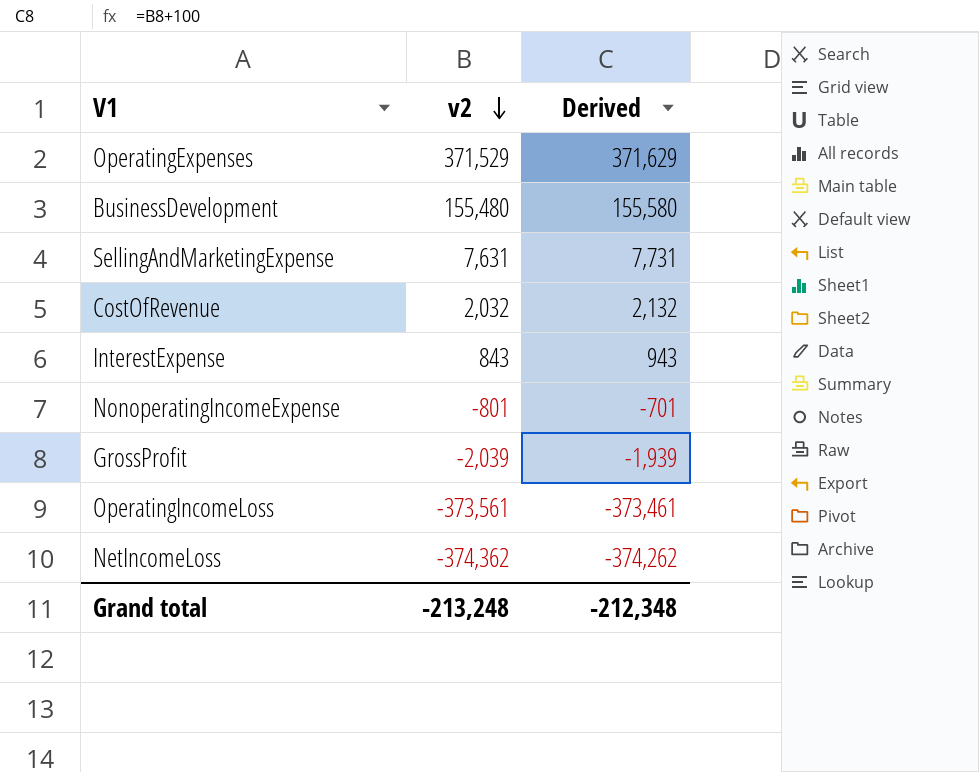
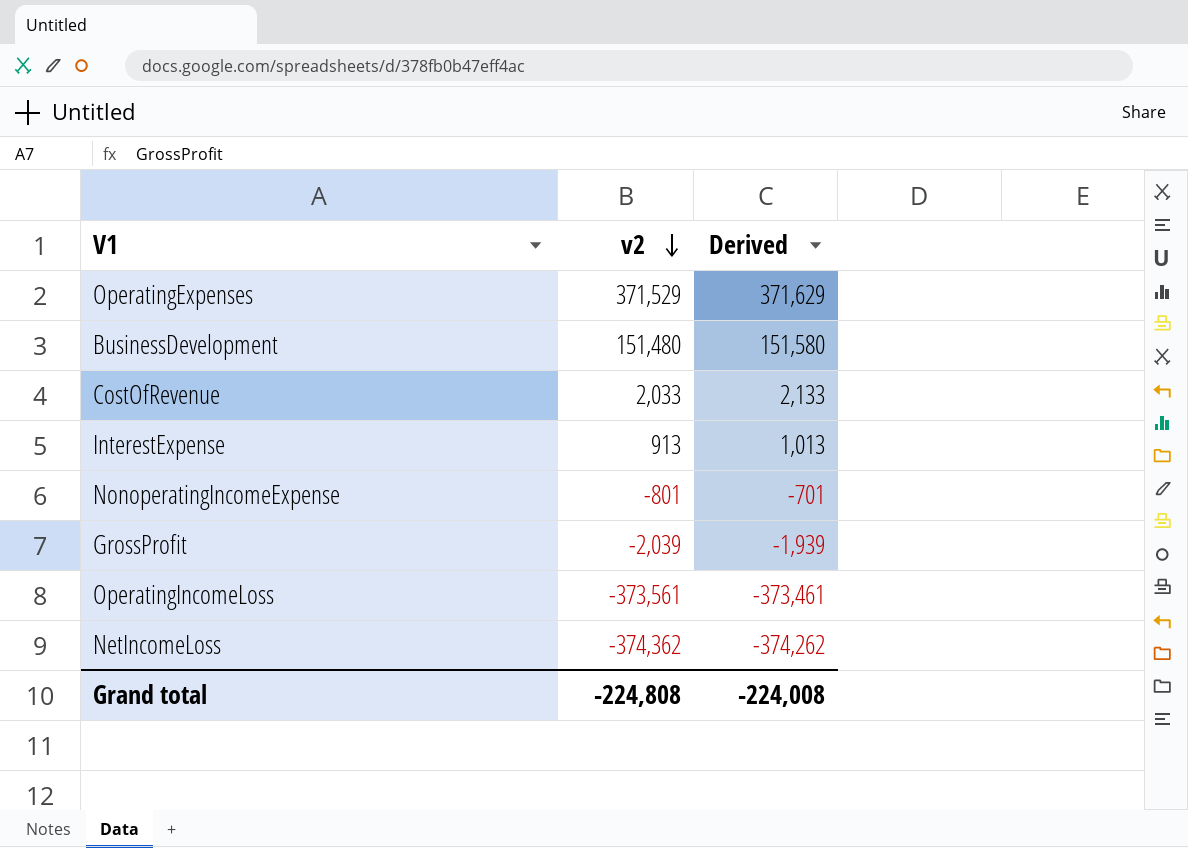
row SellingAndMarketingExpense: 7,631 | 7,731 -> none
BusinessDevelopment | v2: 155,480 -> 151,480
BusinessDevelopment | Derived: 155,580 -> 151,580
CostOfRevenue | v2: 2,032 -> 2,033
CostOfRevenue | Derived: 2,132 -> 2,133
InterestExpense | v2: 843 -> 913
InterestExpense | Derived: 943 -> 1,013
Grand total | v2: -213,248 -> -224,808
Grand total | Derived: -212,348 -> -224,008

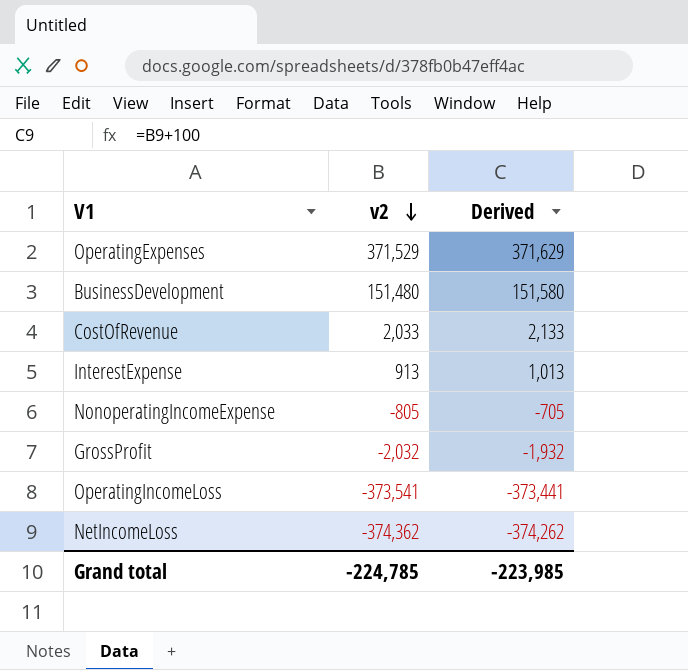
NonoperatingIncomeExpense | v2: -801 -> -805
NonoperatingIncomeExpense | Derived: -701 -> -705
GrossProfit | v2: -2,039 -> -2,032
GrossProfit | Derived: -1,939 -> -1,932
OperatingIncomeLoss | v2: -373,561 -> -373,541
OperatingIncomeLoss | Derived: -373,461 -> -373,441
Grand total | v2: -224,808 -> -224,785
Grand total | Derived: -224,008 -> -223,985

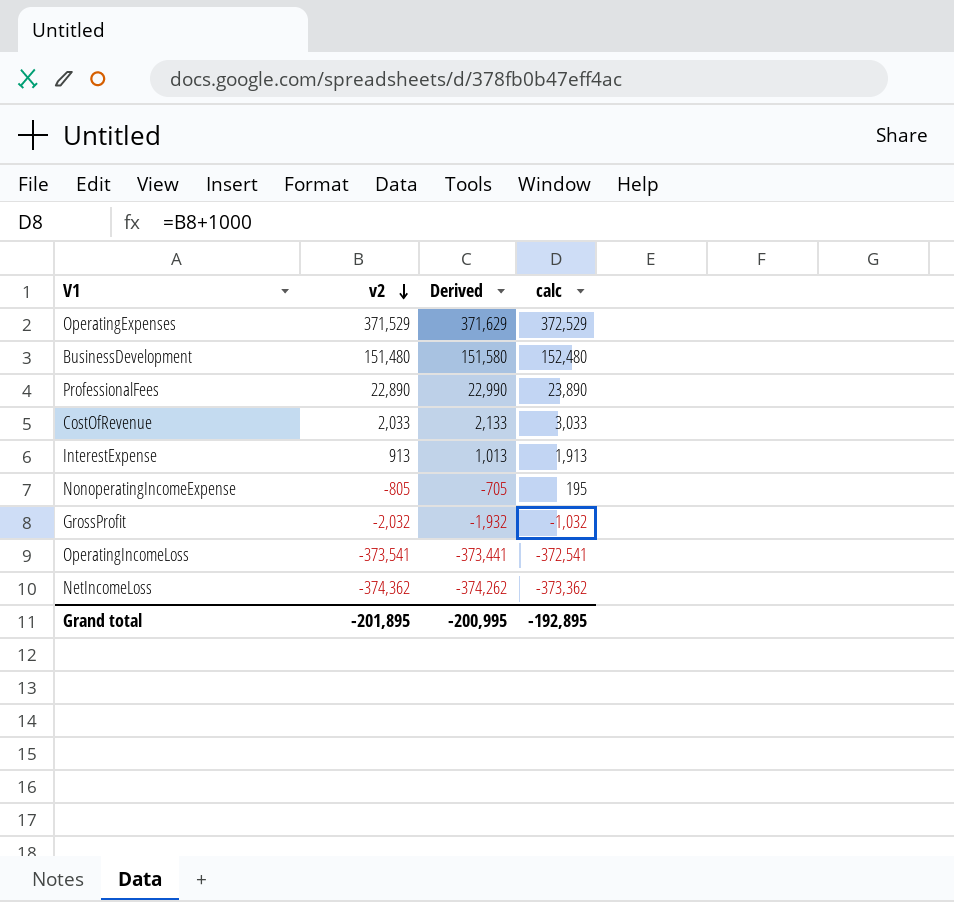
column calc | formula: none -> [v2] + 1000
row ProfessionalFees: none -> 22,890 | 22,990 | 23,890
Grand total | v2: -224,785 -> -201,895
Grand total | Derived: -223,985 -> -200,995

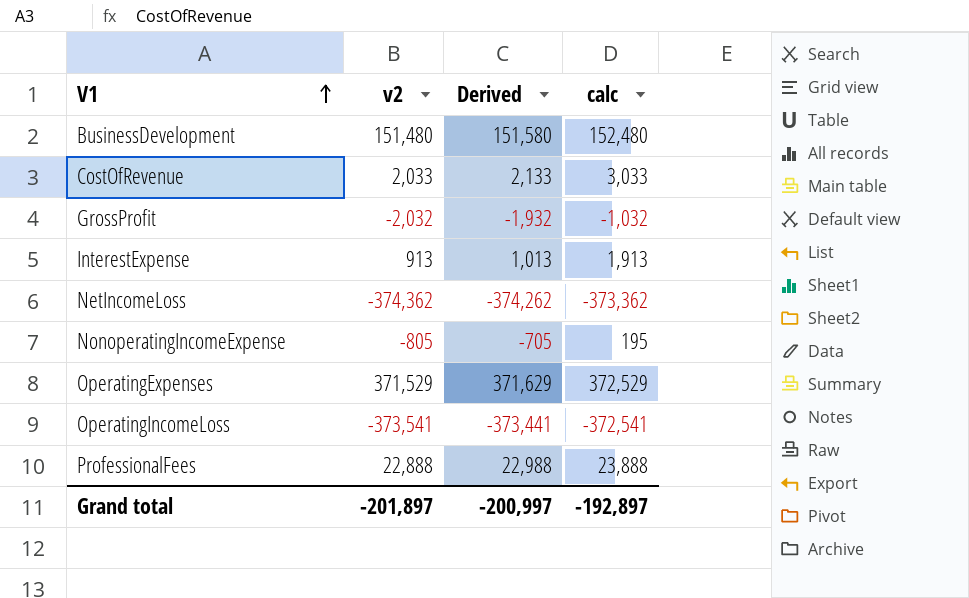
row order: v2 descending -> V1 ascending
ProfessionalFees | v2: 22,890 -> 22,888
ProfessionalFees | Derived: 22,990 -> 22,988
ProfessionalFees | calc: 23,890 -> 23,888
Grand total | v2: -201,895 -> -201,897
Grand total | Derived: -200,995 -> -200,997
Grand total | calc: -192,895 -> -192,897

